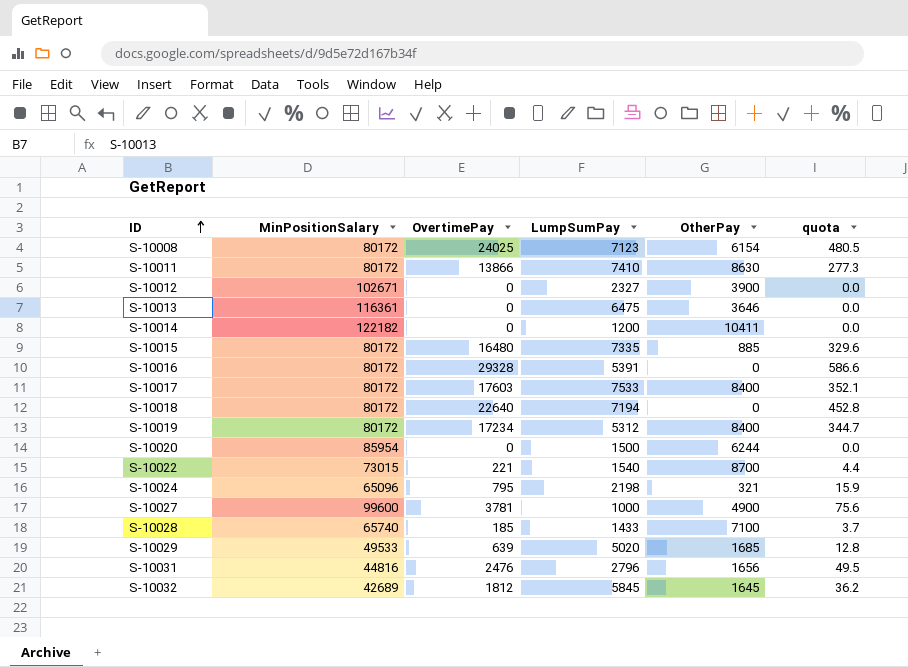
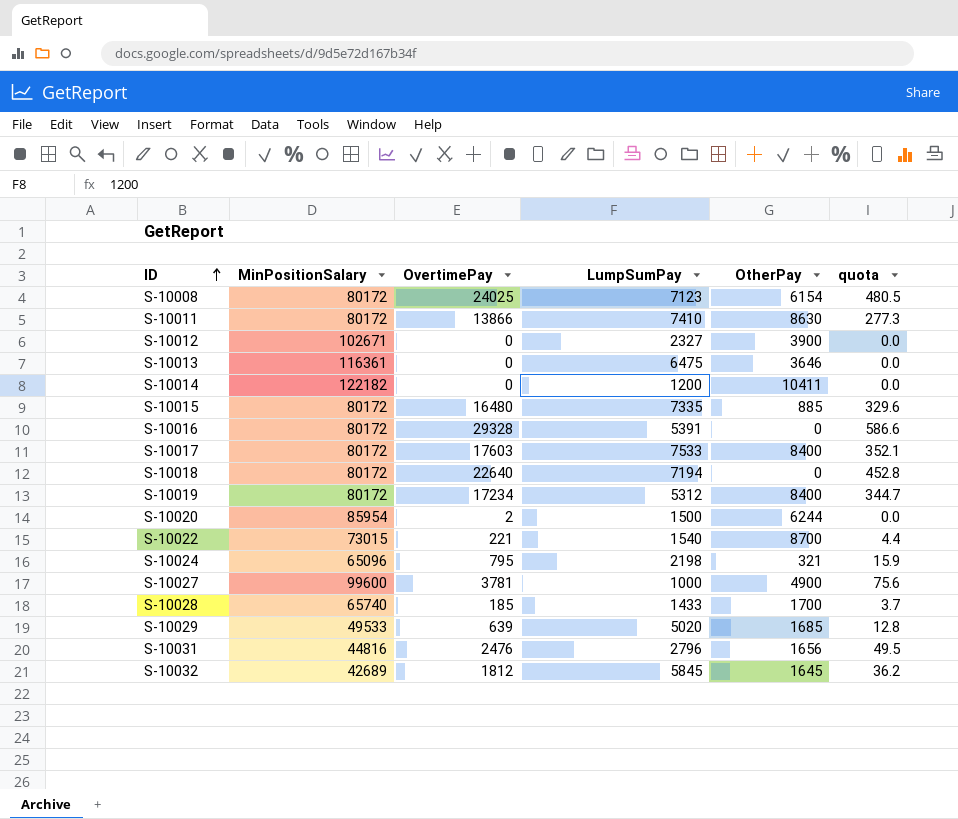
S-10020 | OvertimePay: 0 -> 2
S-10028 | OtherPay: 7100 -> 1700

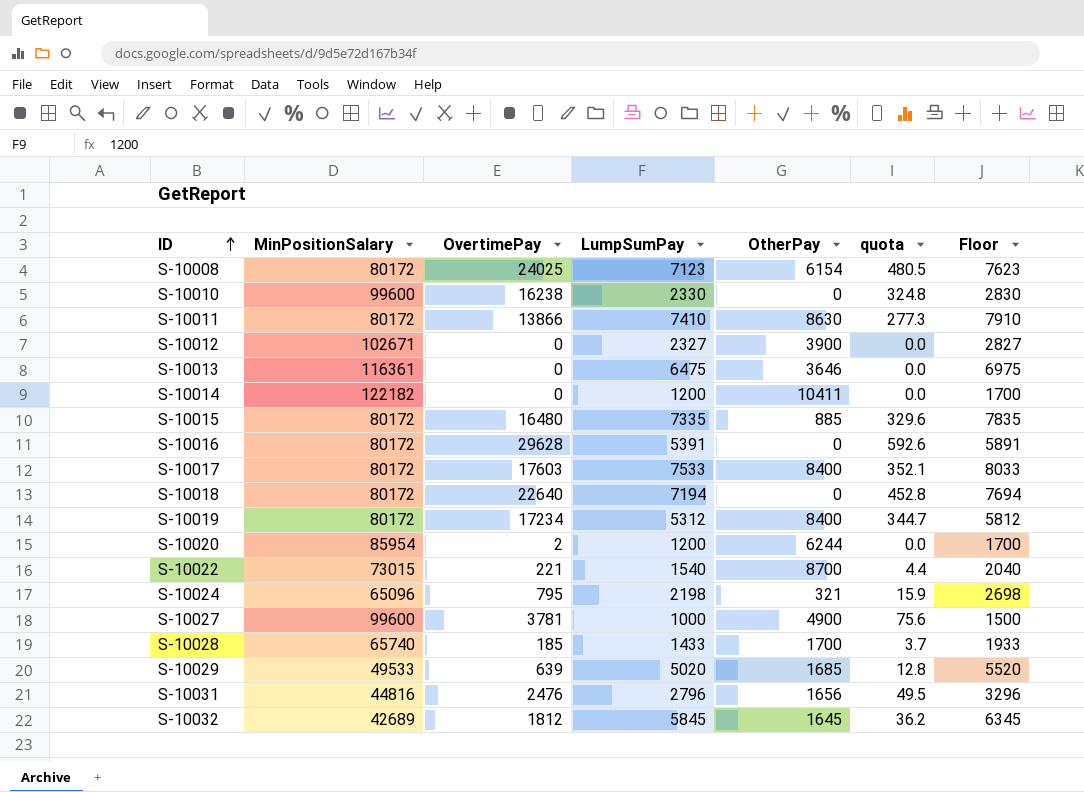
column Floor | formula: none -> [LumpSumPay] + 500
row S-10010: none -> 99600 | 16238 | 2330 | 0 | 324.8 | 2830
S-10016 | OvertimePay: 29328 -> 29628
S-10016 | quota: 586.6 -> 592.6
S-10020 | LumpSumPay: 1500 -> 1200

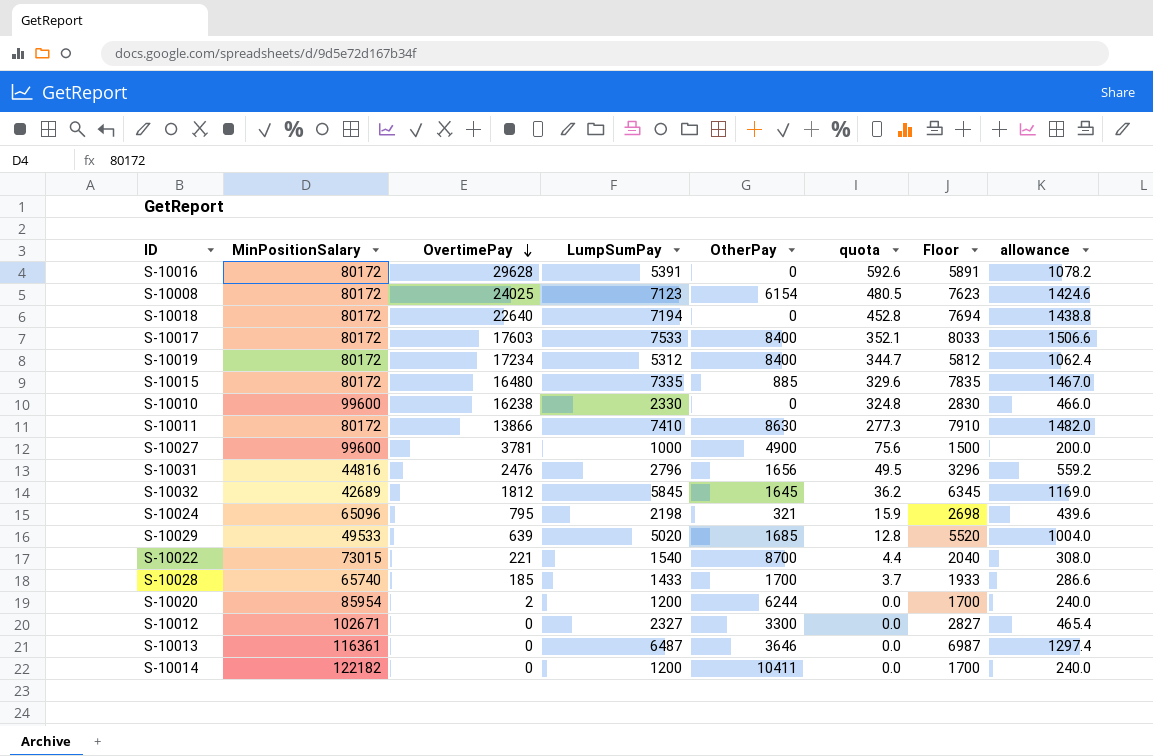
row order: ID ascending -> OvertimePay descending
column allowance | formula: none -> [LumpSumPay] * 0.2
S-10012 | OtherPay: 3900 -> 3300
S-10013 | LumpSumPay: 6475 -> 6487
S-10013 | Floor: 6975 -> 6987

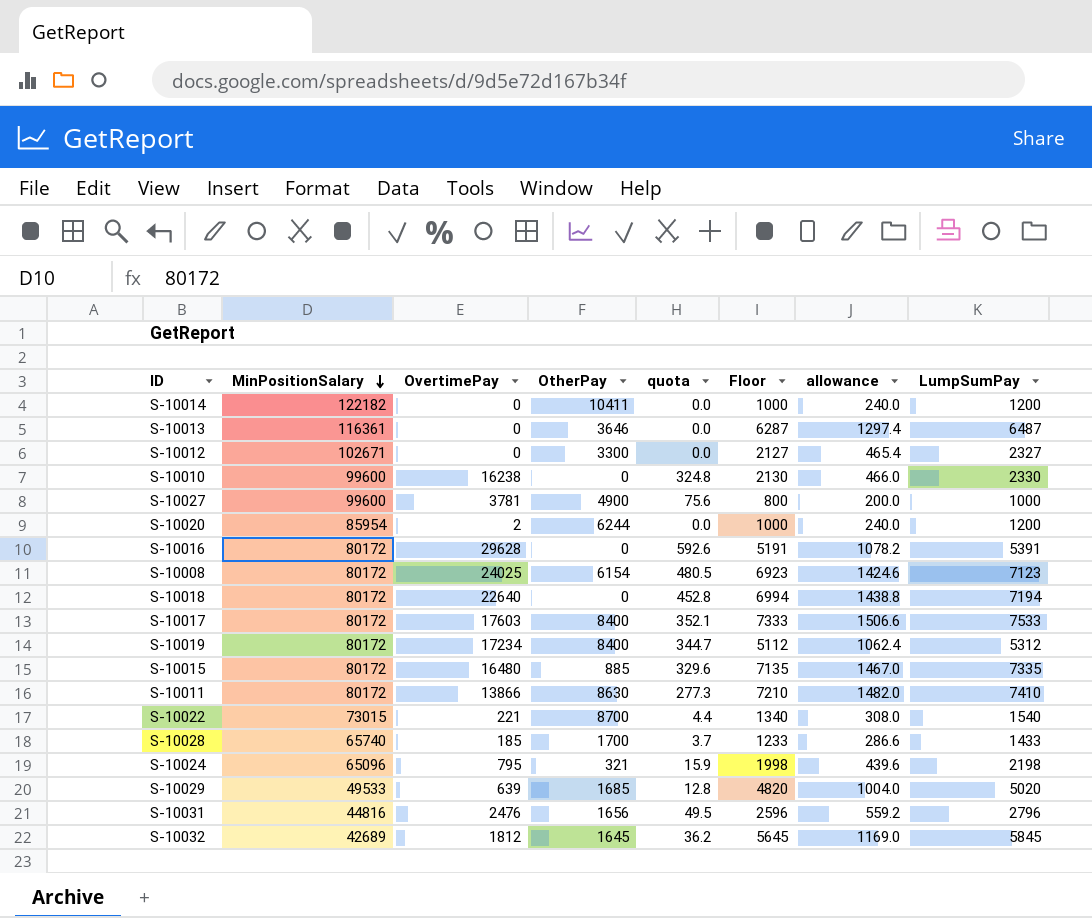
row order: OvertimePay descending -> MinPositionSalary descending
column Floor | formula: [LumpSumPay] + 500 -> [LumpSumPay] - 200
column LumpSumPay | position: 4 -> 8

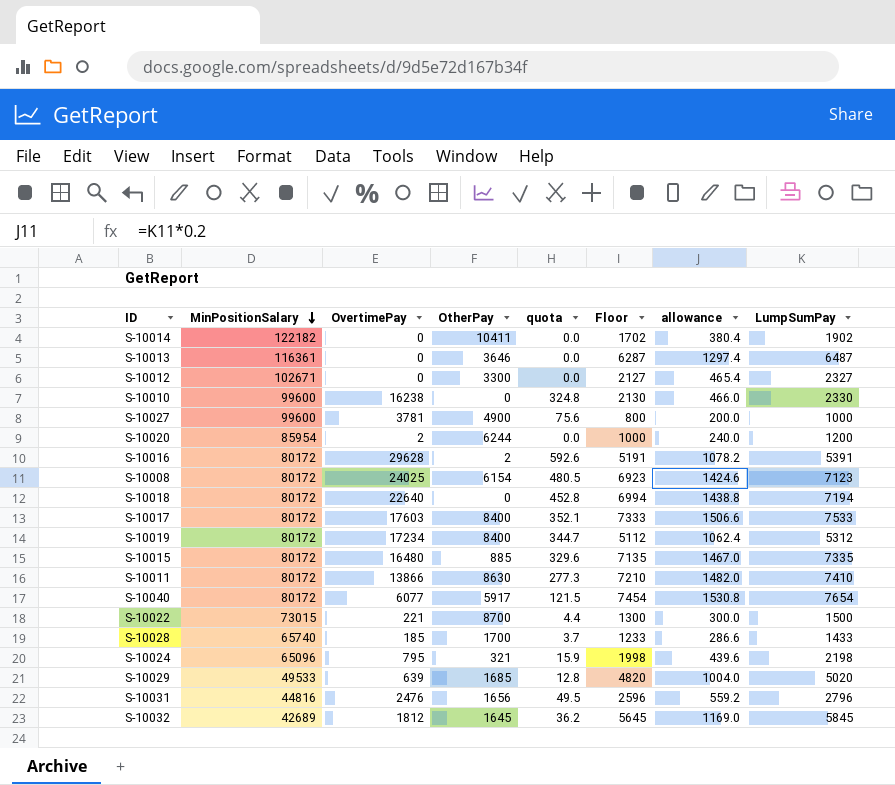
S-10014 | Floor: 1000 -> 1702
S-10014 | allowance: 240.0 -> 380.4
S-10014 | LumpSumPay: 1200 -> 1902
S-10016 | OtherPay: 0 -> 2
row S-10040: none -> 80172 | 6077 | 5917 | 121.5 | 7454 | 1530.8 | 7654
S-10022 | Floor: 1340 -> 1300
S-10022 | allowance: 308.0 -> 300.0
S-10022 | LumpSumPay: 1540 -> 1500

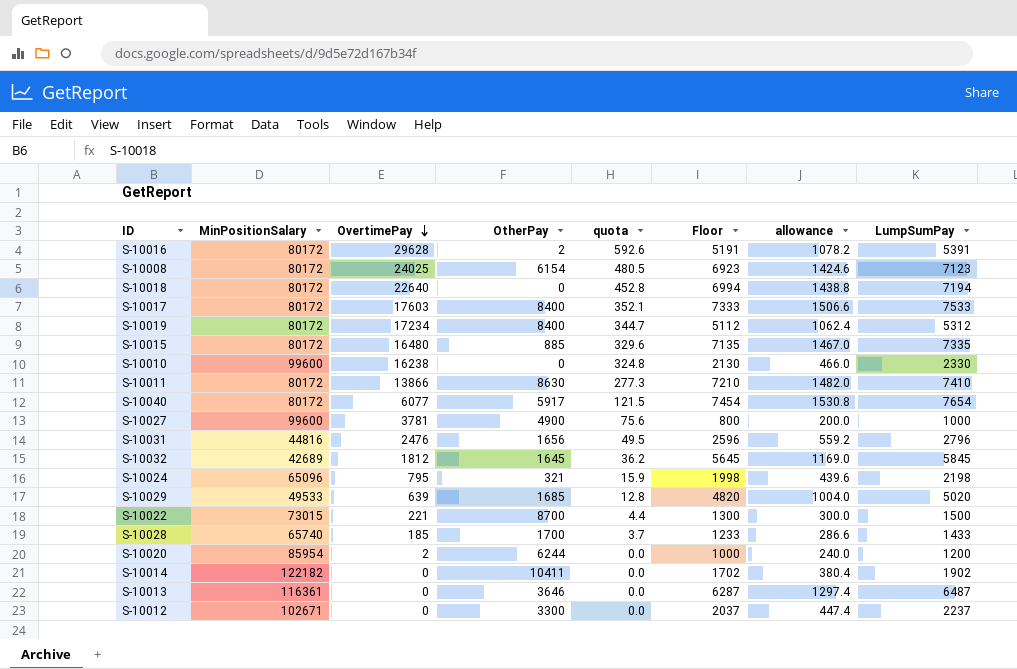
row order: MinPositionSalary descending -> OvertimePay descending
S-10012 | Floor: 2127 -> 2037
S-10012 | allowance: 465.4 -> 447.4
S-10012 | LumpSumPay: 2327 -> 2237

